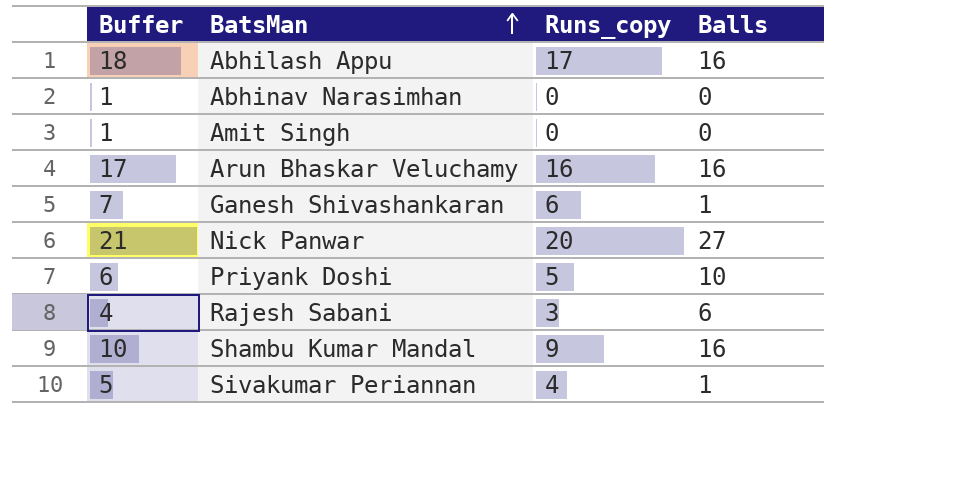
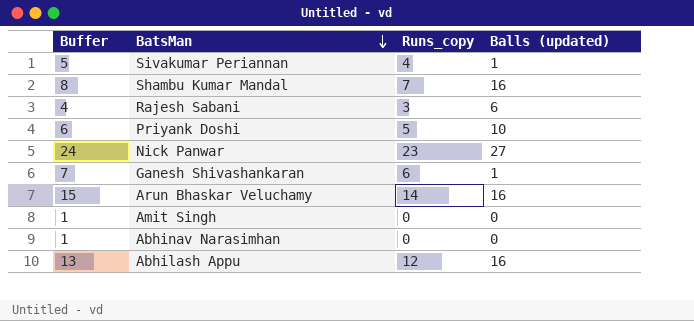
row order: BatsMan ascending -> BatsMan descending
column name: Balls -> Balls (updated)
Shambu Kumar Mandal | Buffer: 10 -> 8
Shambu Kumar Mandal | Runs_copy: 9 -> 7
Nick Panwar | Buffer: 21 -> 24
Nick Panwar | Runs_copy: 20 -> 23
Arun Bhaskar Veluchamy | Buffer: 17 -> 15
Arun Bhaskar Veluchamy | Runs_copy: 16 -> 14
Abhilash Appu | Buffer: 18 -> 13
Abhilash Appu | Runs_copy: 17 -> 12

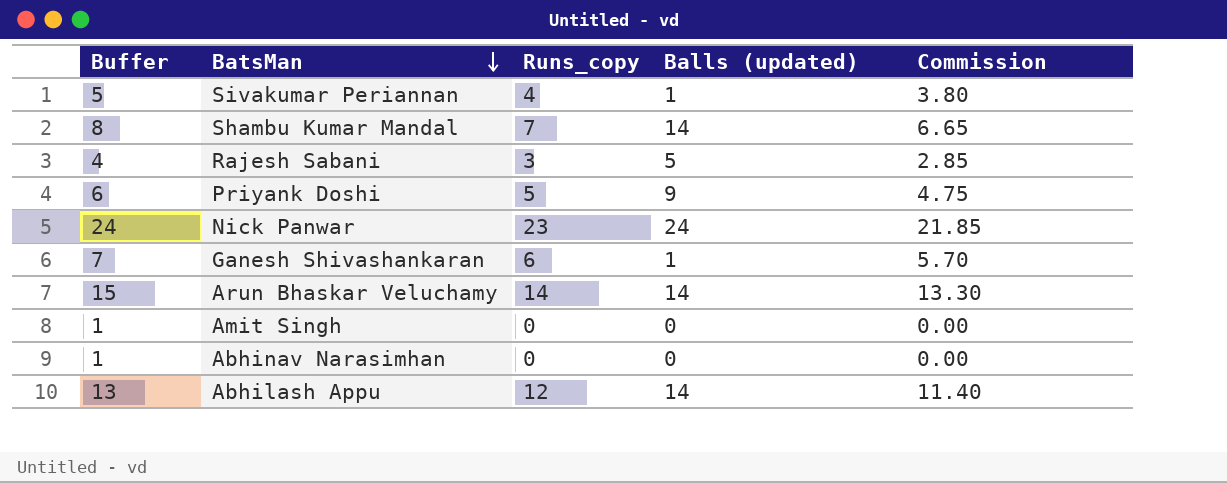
column Commission | formula: none -> [Runs_copy] * 0.95
Shambu Kumar Mandal | Balls (updated): 16 -> 14
Rajesh Sabani | Balls (updated): 6 -> 5
Priyank Doshi | Balls (updated): 10 -> 9
Nick Panwar | Balls (updated): 27 -> 24
Arun Bhaskar Veluchamy | Balls (updated): 16 -> 14
Abhilash Appu | Balls (updated): 16 -> 14

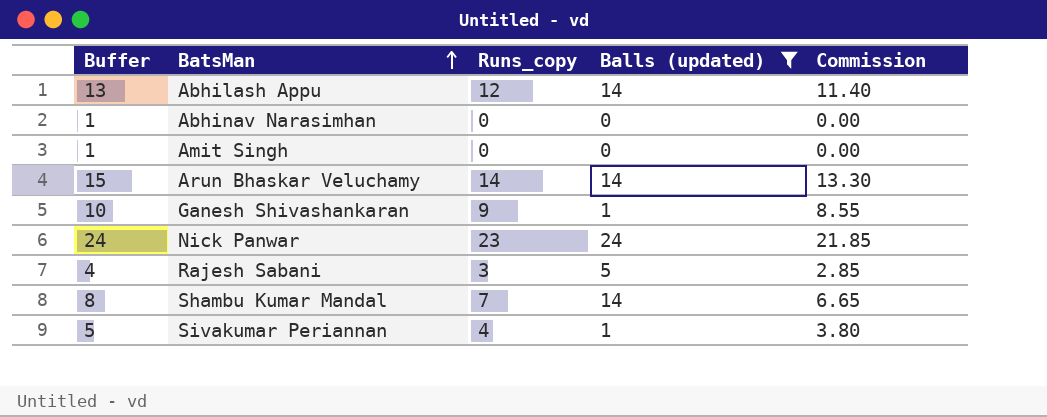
filter: none -> Balls (updated) != 9
row order: BatsMan descending -> BatsMan ascending
Ganesh Shivashankaran | Buffer: 7 -> 10
Ganesh Shivashankaran | Runs_copy: 6 -> 9
Ganesh Shivashankaran | Commission: 5.70 -> 8.55

